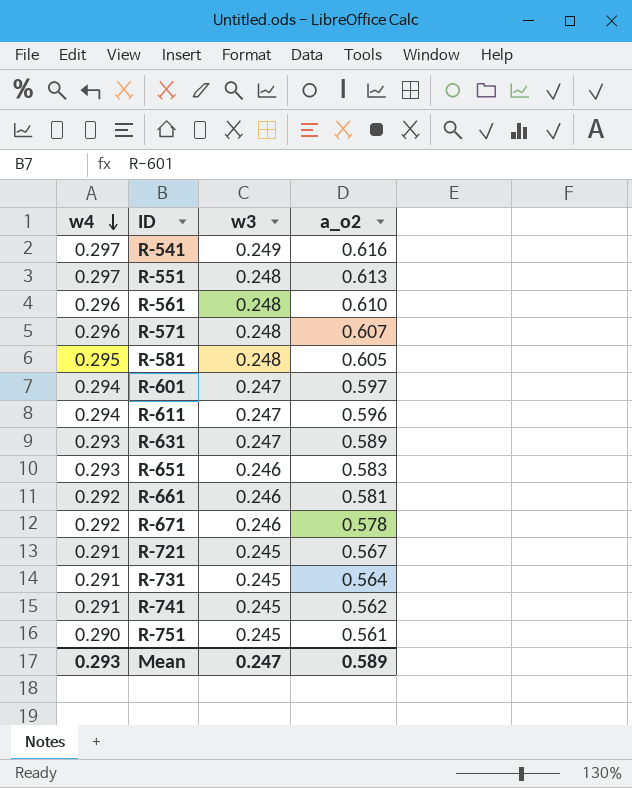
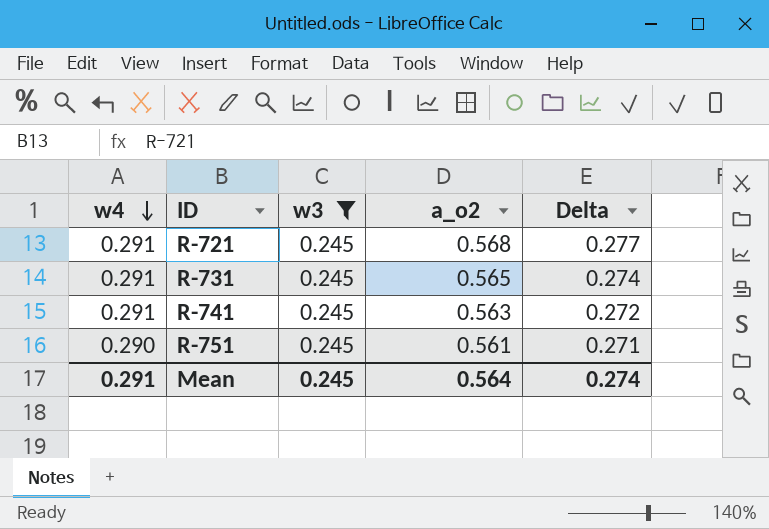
filter: none -> w3 = 0.245
column Delta | formula: none -> [a_o2] - [w4]
R-721 | a_o2: 0.567 -> 0.568
R-731 | a_o2: 0.564 -> 0.565
R-741 | a_o2: 0.562 -> 0.563
Mean | w4: 0.293 -> 0.291
Mean | w3: 0.247 -> 0.245
Mean | a_o2: 0.589 -> 0.564

